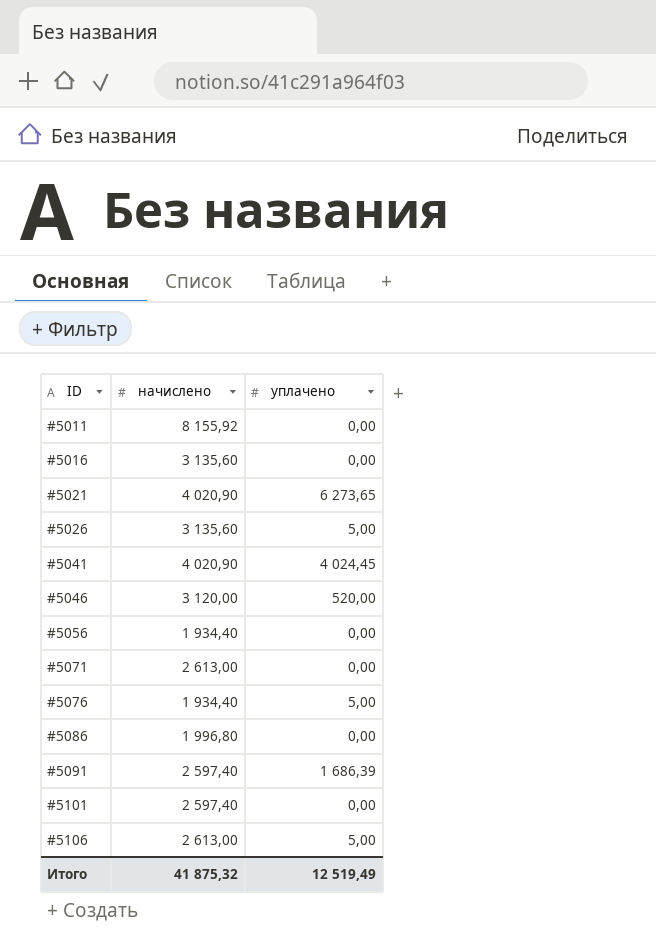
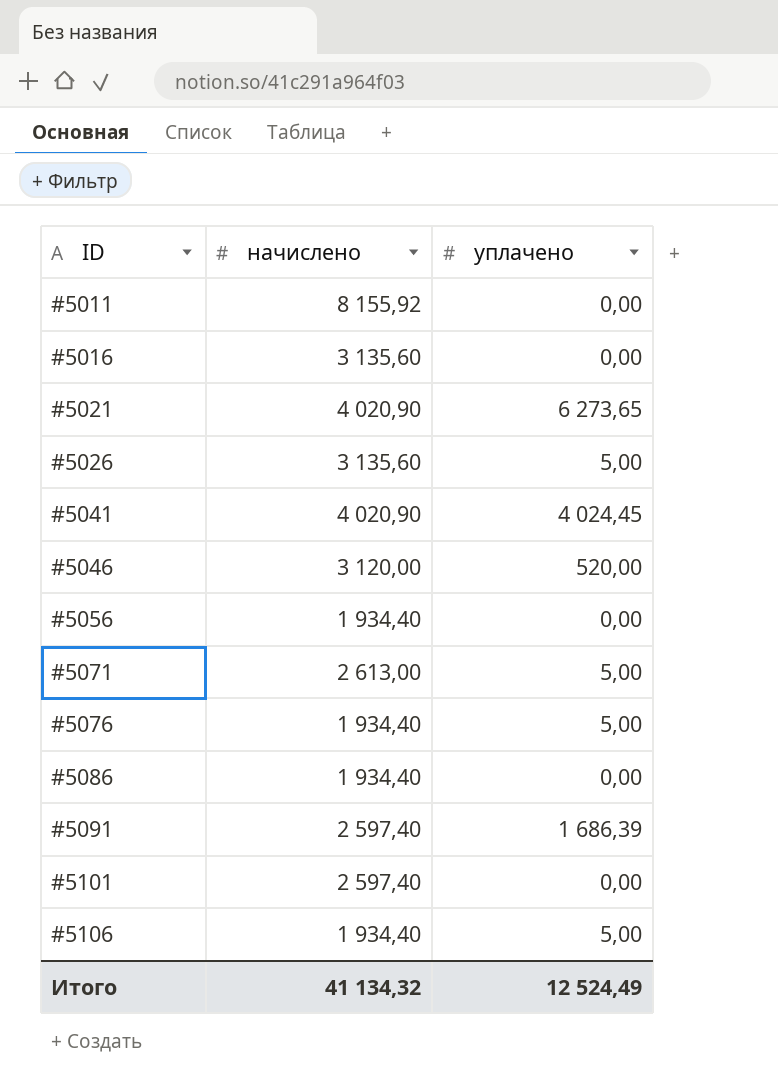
#5071 | уплачено: 0,00 -> 5,00
#5086 | начислено: 1 996,80 -> 1 934,40
#5106 | начислено: 2 613,00 -> 1 934,40
Итого | начислено: 41 875,32 -> 41 134,32
Итого | уплачено: 12 519,49 -> 12 524,49

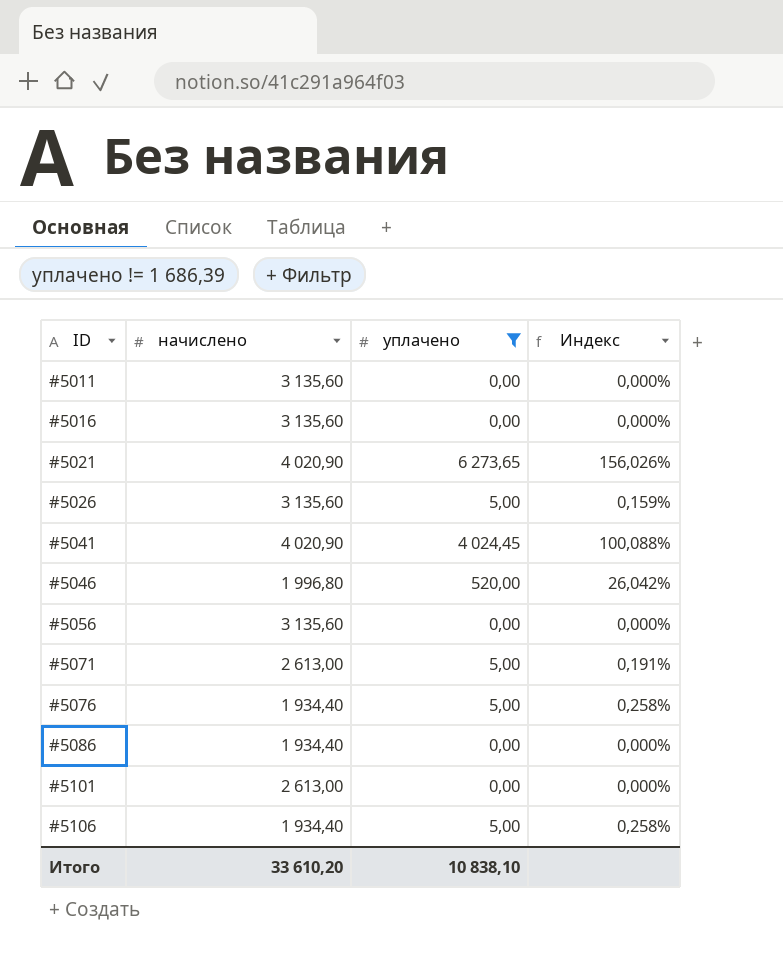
filter: none -> уплачено != 1 686,39
column Индекс | formula: none -> [уплачено] / [начислено]
#5011 | начислено: 8 155,92 -> 3 135,60
#5046 | начислено: 3 120,00 -> 1 996,80
#5056 | начислено: 1 934,40 -> 3 135,60
#5101 | начислено: 2 597,40 -> 2 613,00
Итого | начислено: 41 134,32 -> 33 610,20
Итого | уплачено: 12 524,49 -> 10 838,10

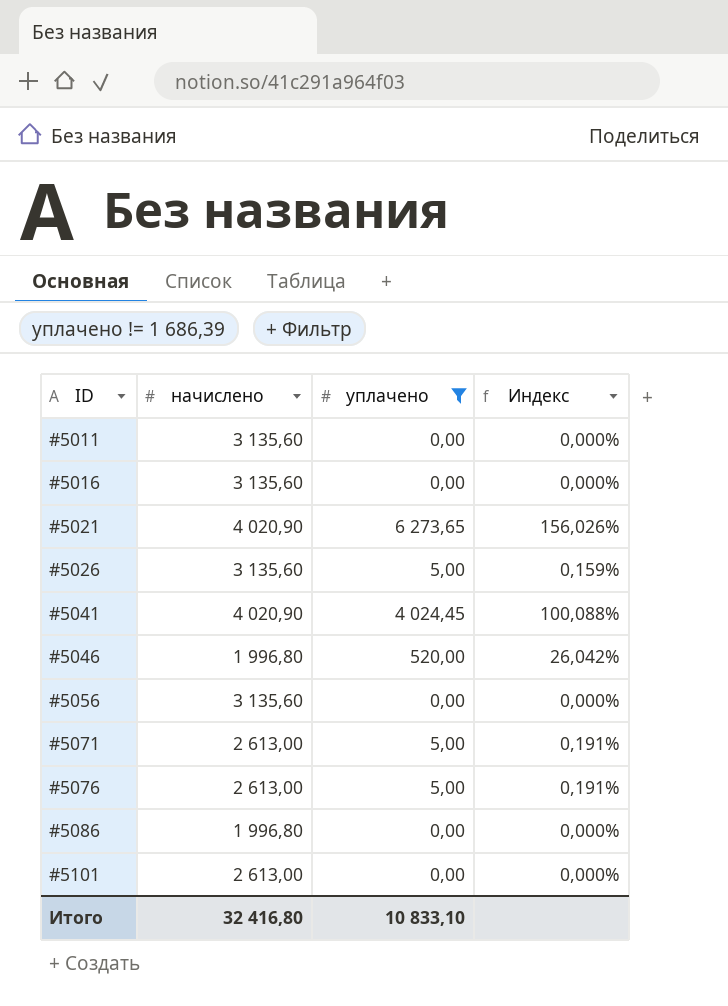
row #5106: 1 934,40 | 5,00 | 0,258% -> none
#5076 | начислено: 1 934,40 -> 2 613,00
#5076 | Индекс: 0,258% -> 0,191%
#5086 | начислено: 1 934,40 -> 1 996,80
Итого | начислено: 33 610,20 -> 32 416,80
Итого | уплачено: 10 838,10 -> 10 833,10

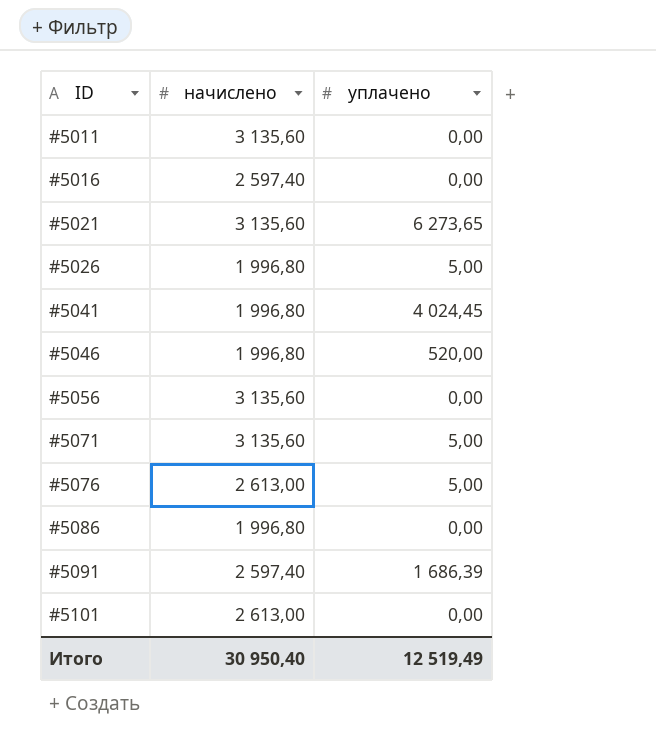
filter: уплачено != 1 686,39 -> none
column Индекс | formula: [уплачено] / [начислено] -> none
#5016 | начислено: 3 135,60 -> 2 597,40
#5021 | начислено: 4 020,90 -> 3 135,60
#5026 | начислено: 3 135,60 -> 1 996,80
#5041 | начислено: 4 020,90 -> 1 996,80
#5071 | начислено: 2 613,00 -> 3 135,60
Итого | начислено: 32 416,80 -> 30 950,40
Итого | уплачено: 10 833,10 -> 12 519,49

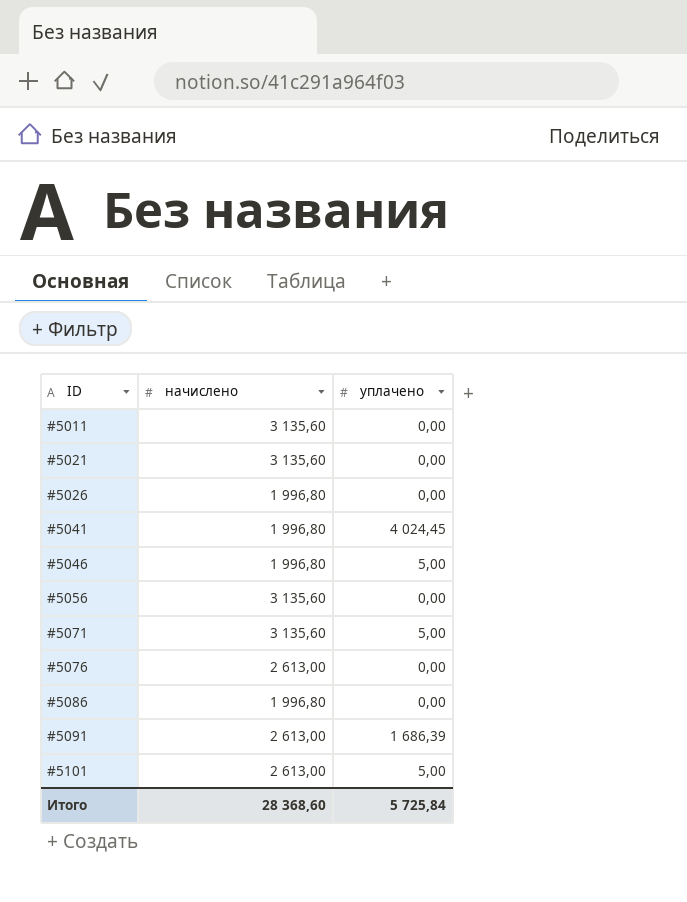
row #5016: 2 597,40 | 0,00 -> none
#5021 | уплачено: 6 273,65 -> 0,00
#5026 | уплачено: 5,00 -> 0,00
#5046 | уплачено: 520,00 -> 5,00
#5076 | уплачено: 5,00 -> 0,00
#5091 | начислено: 2 597,40 -> 2 613,00
#5101 | уплачено: 0,00 -> 5,00
Итого | начислено: 30 950,40 -> 28 368,60
Итого | уплачено: 12 519,49 -> 5 725,84

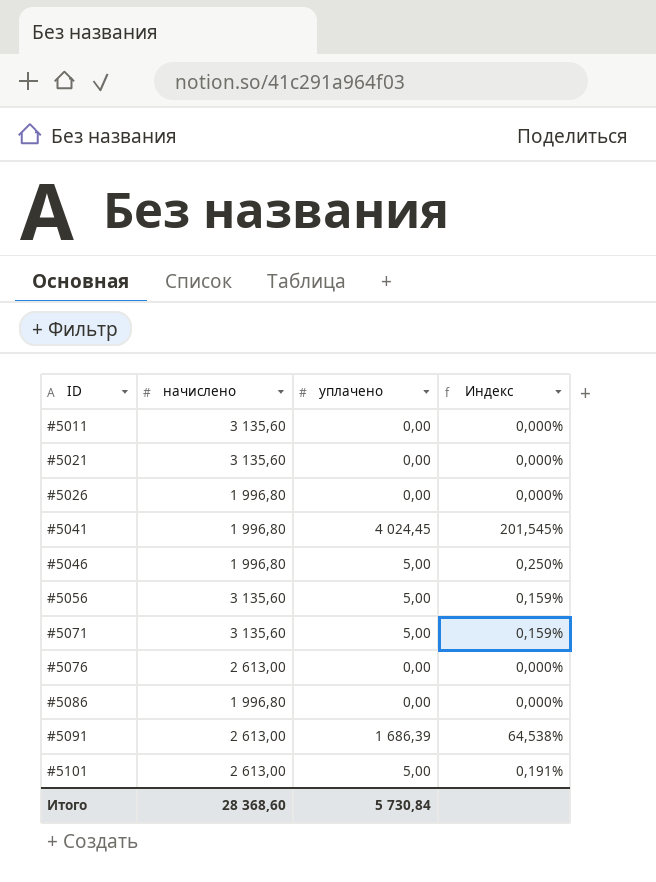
column Индекс | formula: none -> [уплачено] / [начислено]
#5056 | уплачено: 0,00 -> 5,00
Итого | уплачено: 5 725,84 -> 5 730,84

